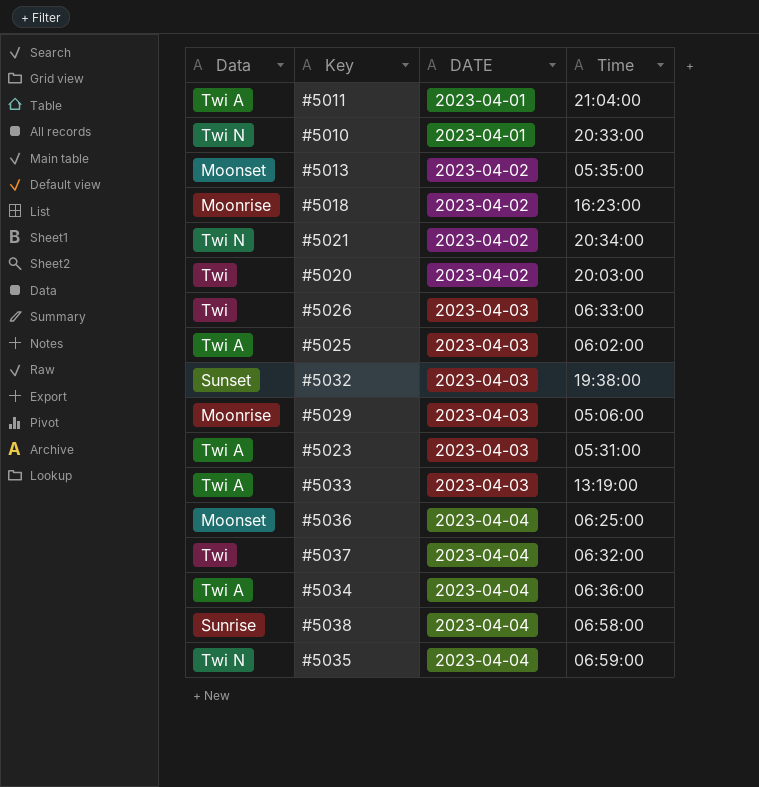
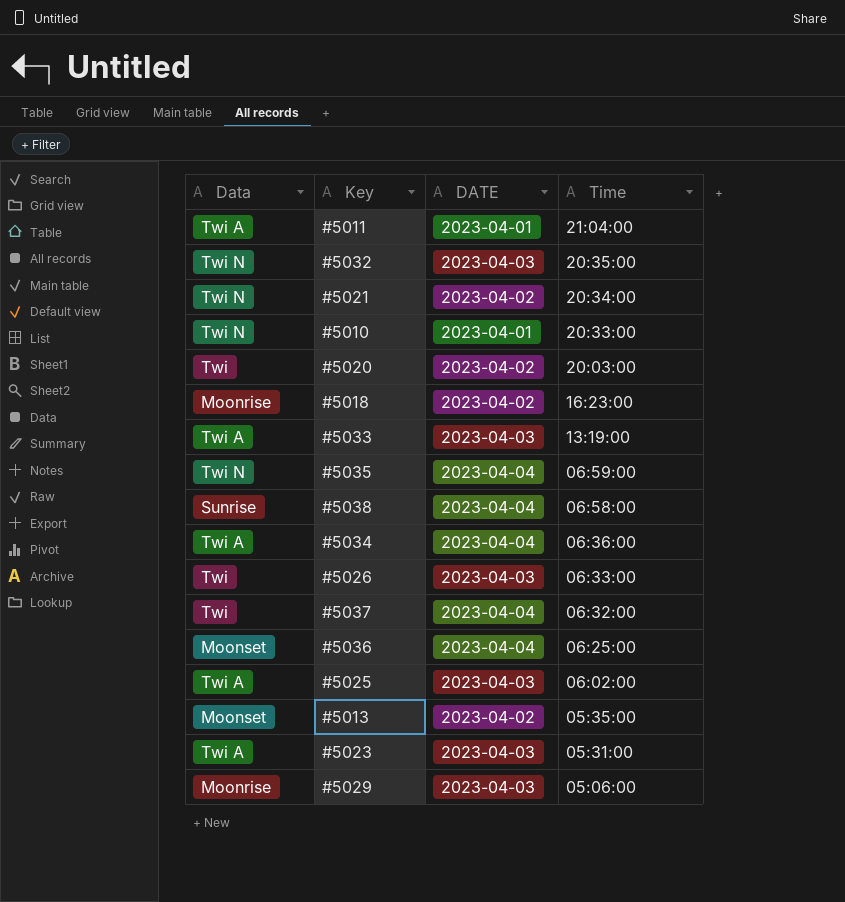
row order: DATE ascending -> Time descending
#5032 | Data: Sunset -> Twi N
#5032 | Time: 19:38:00 -> 20:35:00

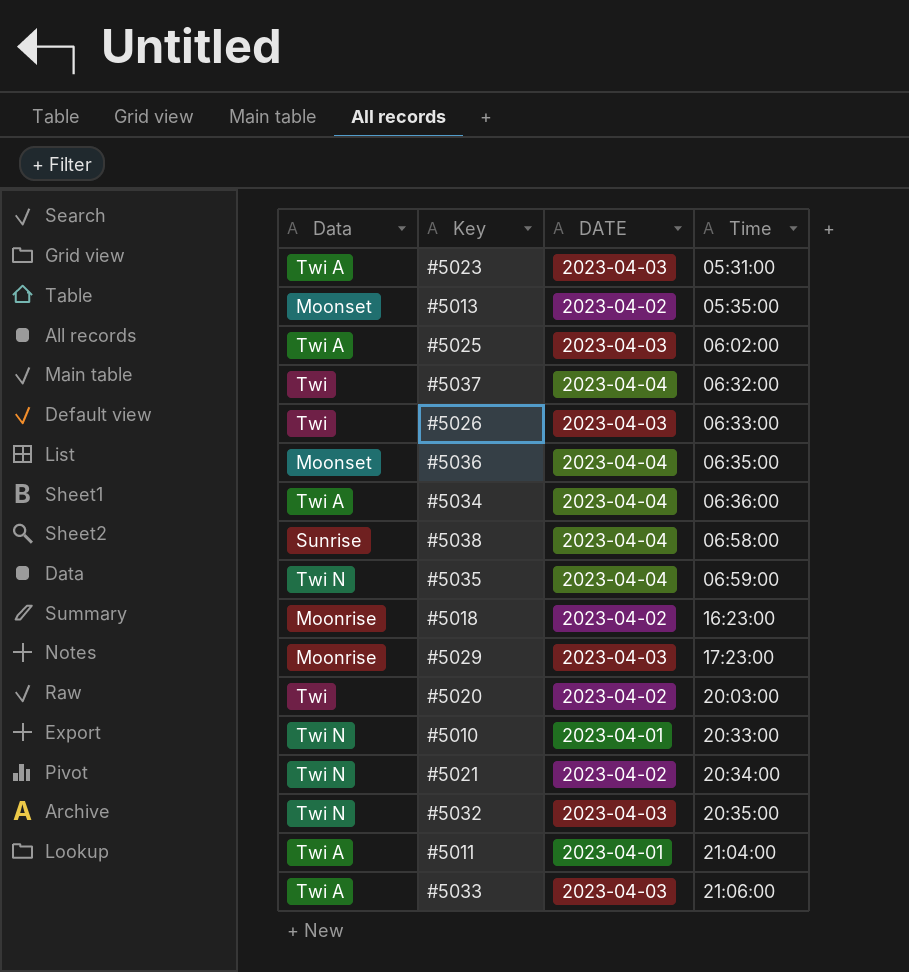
row order: Time descending -> Time ascending
#5036 | Time: 06:25:00 -> 06:35:00
#5029 | Time: 05:06:00 -> 17:23:00
#5033 | Time: 13:19:00 -> 21:06:00

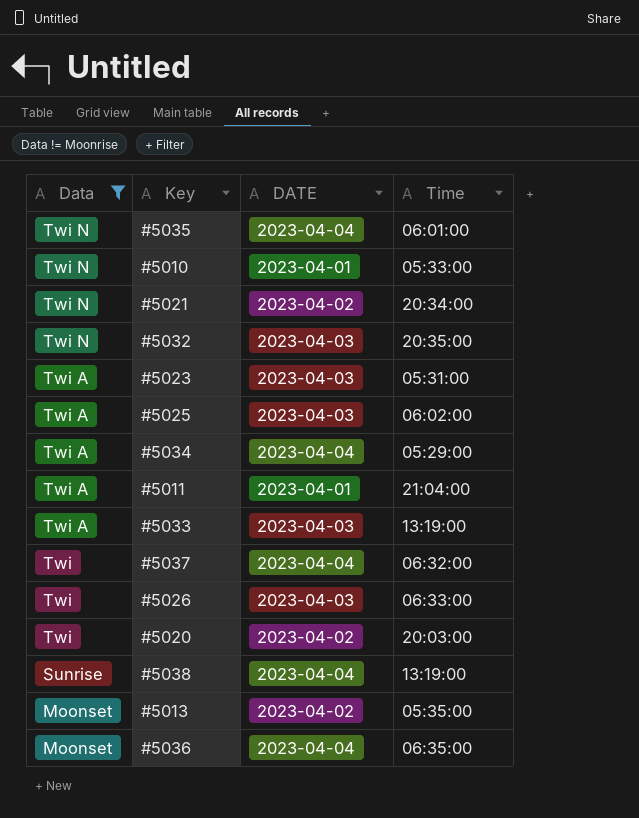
filter: none -> Data != Moonrise
row order: Time ascending -> Data descending
#5035 | Time: 06:59:00 -> 06:01:00
#5010 | Time: 20:33:00 -> 05:33:00
#5034 | Time: 06:36:00 -> 05:29:00
#5033 | Time: 21:06:00 -> 13:19:00
#5038 | Time: 06:58:00 -> 13:19:00

